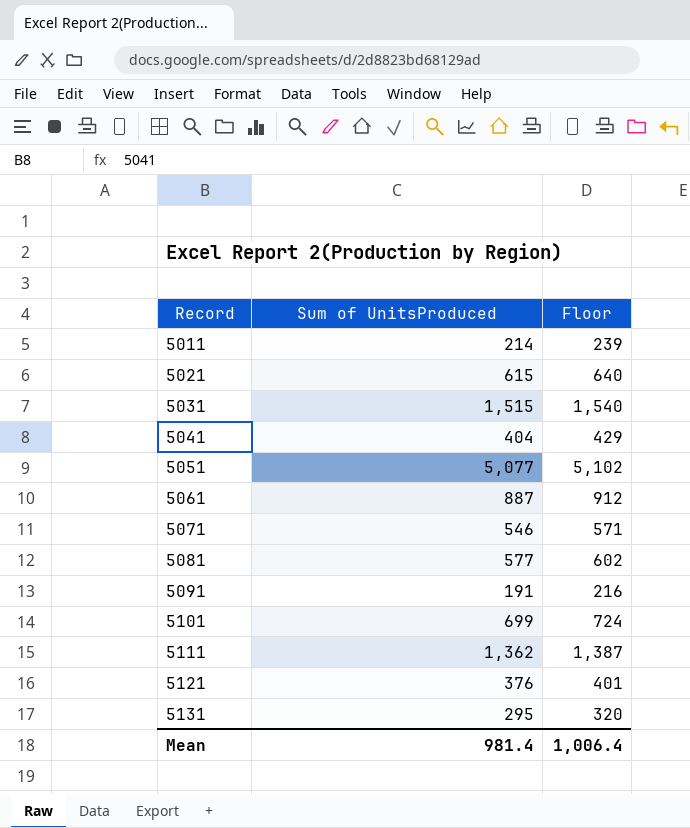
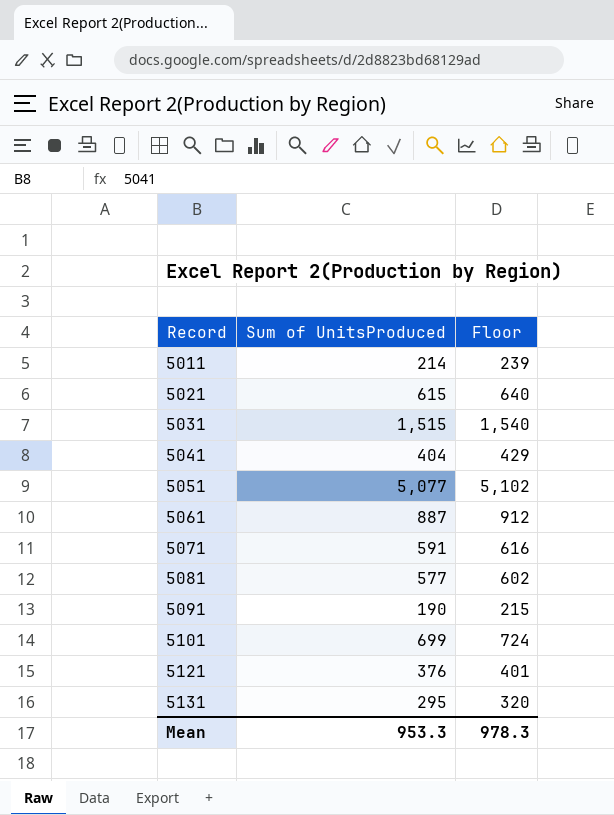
row 5111: 1,362 | 1,387 -> none
5071 | Sum of UnitsProduced: 546 -> 591
5071 | Floor: 571 -> 616
5091 | Sum of UnitsProduced: 191 -> 190
5091 | Floor: 216 -> 215
Mean | Sum of UnitsProduced: 981.4 -> 953.3
Mean | Floor: 1,006.4 -> 978.3

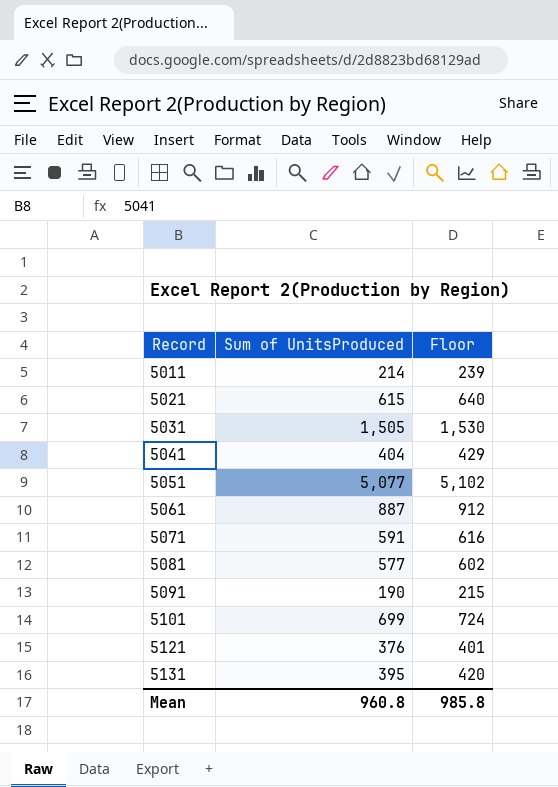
5031 | Sum of UnitsProduced: 1,515 -> 1,505
5031 | Floor: 1,540 -> 1,530
5131 | Sum of UnitsProduced: 295 -> 395
5131 | Floor: 320 -> 420
Mean | Sum of UnitsProduced: 953.3 -> 960.8
Mean | Floor: 978.3 -> 985.8

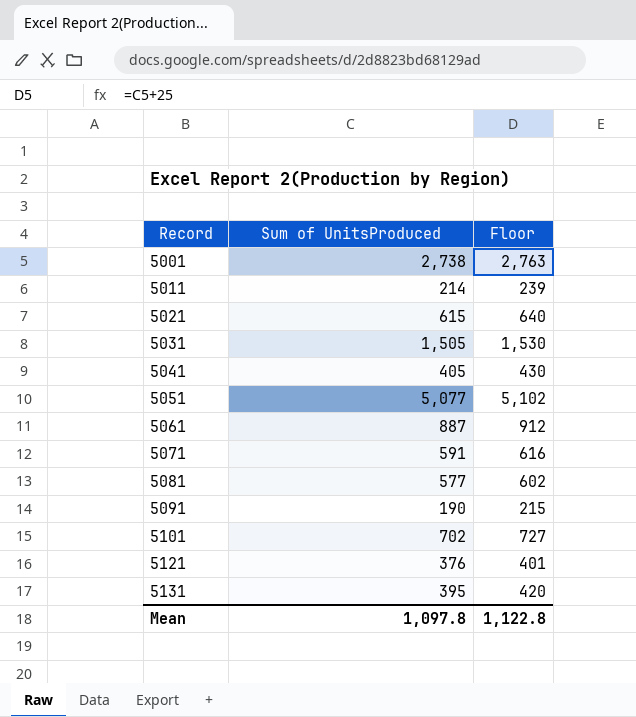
row 5001: none -> 2,738 | 2,763
5041 | Sum of UnitsProduced: 404 -> 405
5041 | Floor: 429 -> 430
5101 | Sum of UnitsProduced: 699 -> 702
5101 | Floor: 724 -> 727
Mean | Sum of UnitsProduced: 960.8 -> 1,097.8
Mean | Floor: 985.8 -> 1,122.8

